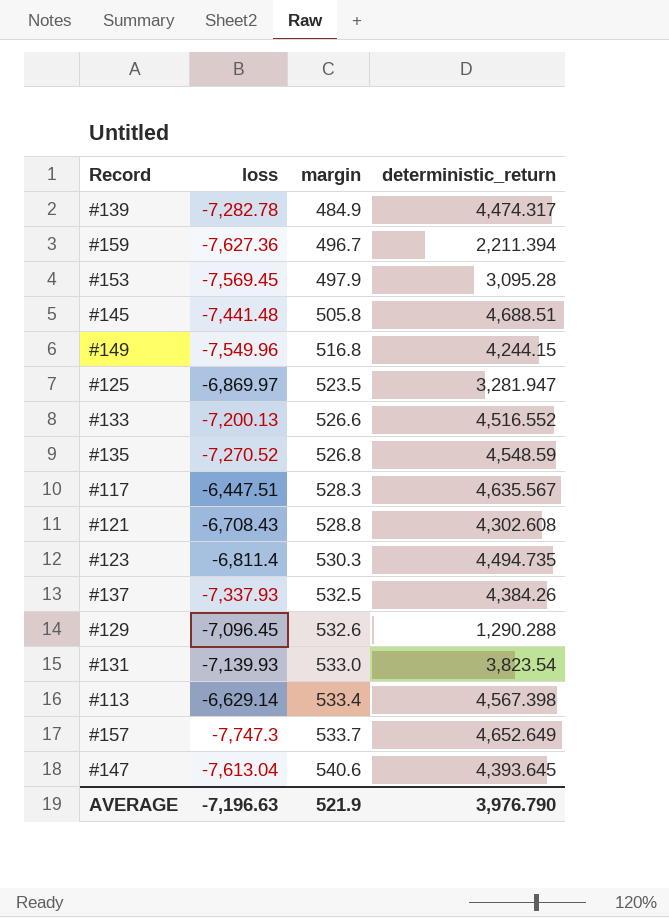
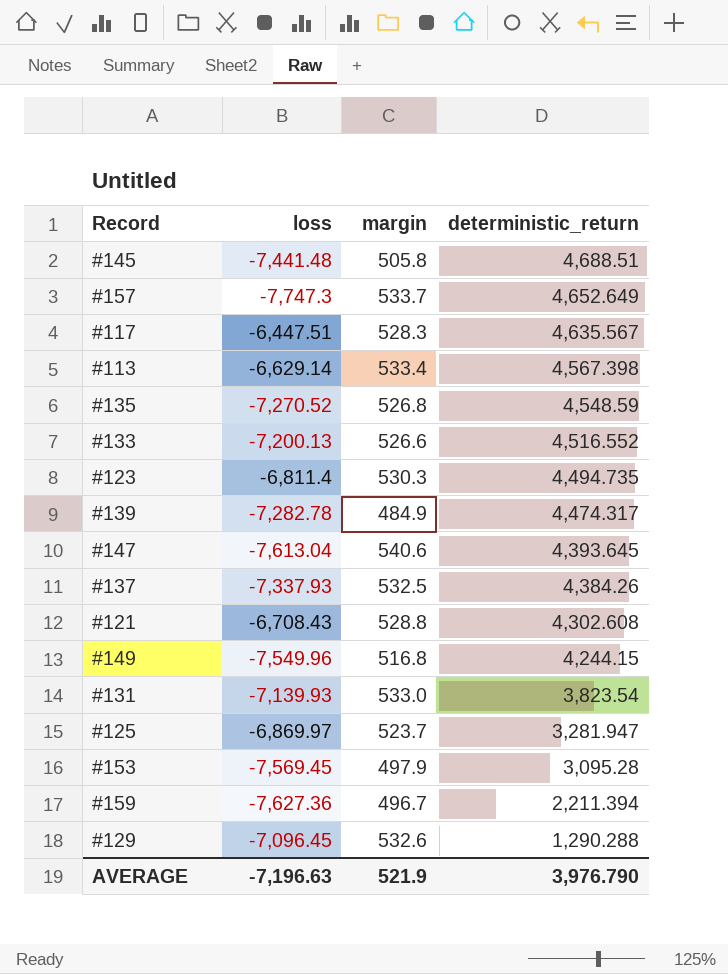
row order: margin ascending -> deterministic_return descending
#125 | margin: 523.5 -> 523.7

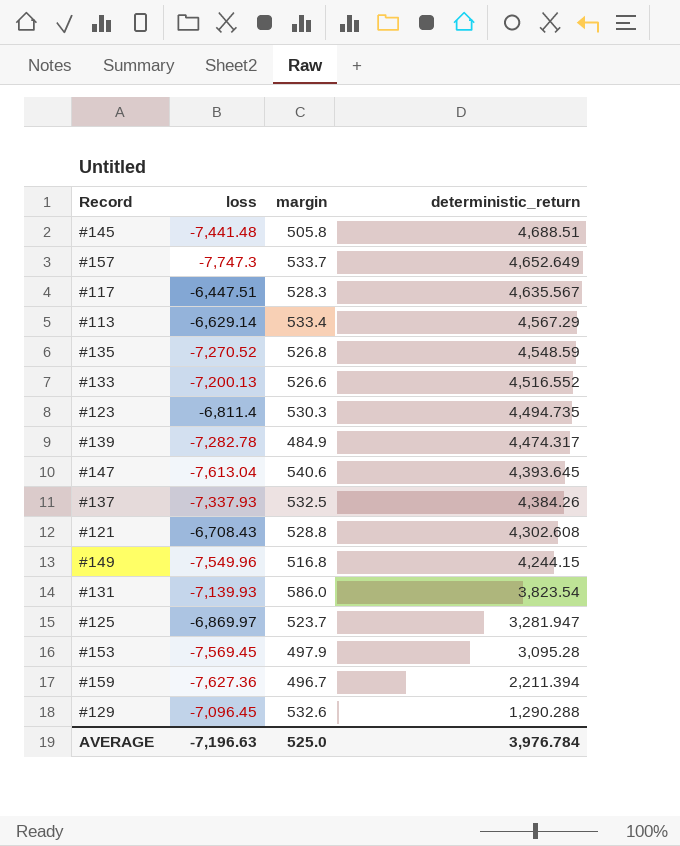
#113 | deterministic_return: 4,567.398 -> 4,567.29
#131 | margin: 533.0 -> 586.0
AVERAGE | margin: 521.9 -> 525.0
AVERAGE | deterministic_return: 3,976.790 -> 3,976.784

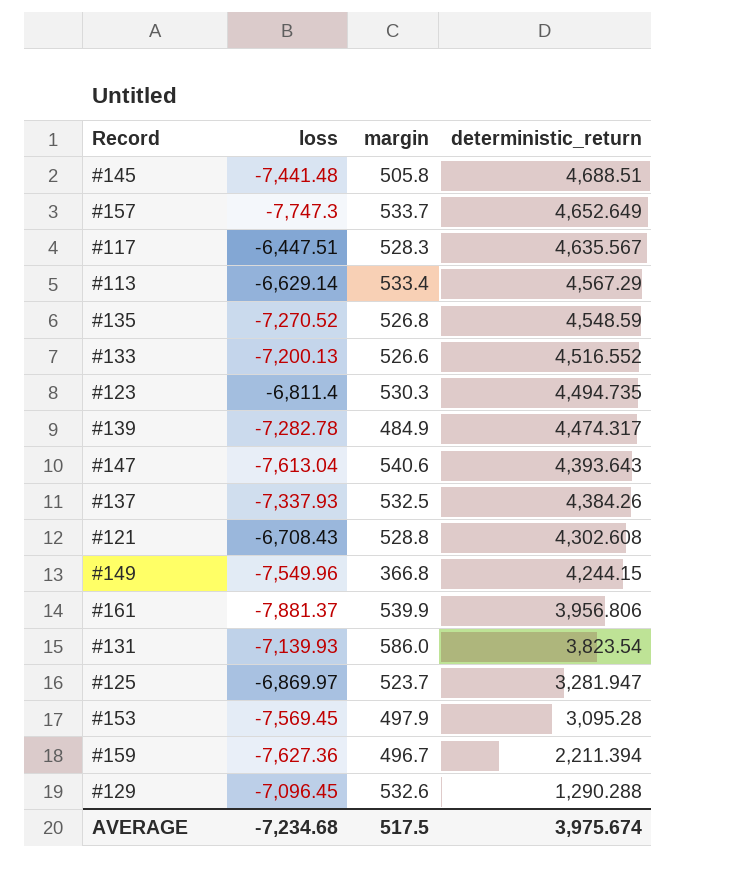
#147 | deterministic_return: 4,393.645 -> 4,393.643
#149 | margin: 516.8 -> 366.8
row #161: none -> -7,881.37 | 539.9 | 3,956.806
AVERAGE | loss: -7,196.63 -> -7,234.68
AVERAGE | margin: 525.0 -> 517.5
AVERAGE | deterministic_return: 3,976.784 -> 3,975.674

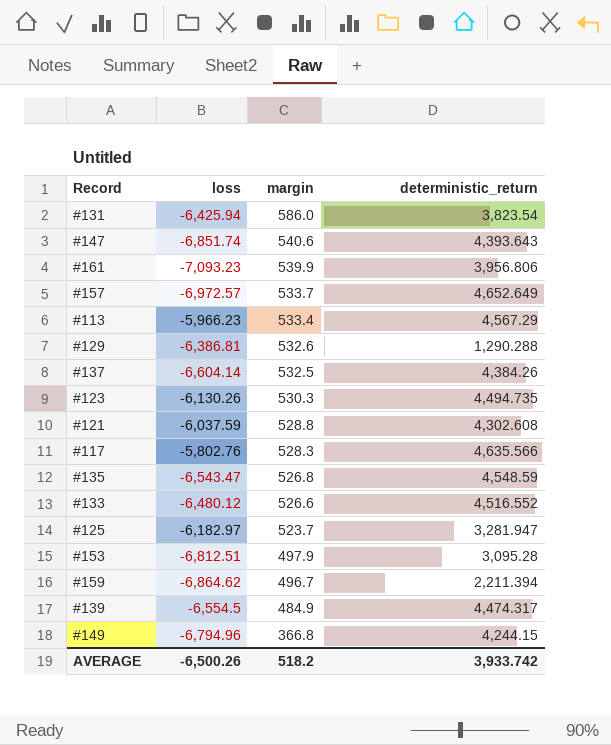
row order: deterministic_return descending -> margin descending
row #145: -7,441.48 | 505.8 | 4,688.51 -> none
#131 | loss: -7,139.93 -> -6,425.94
#147 | loss: -7,613.04 -> -6,851.74
#161 | loss: -7,881.37 -> -7,093.23
#157 | loss: -7,747.3 -> -6,972.57
#113 | loss: -6,629.14 -> -5,966.23
#129 | loss: -7,096.45 -> -6,386.81
#137 | loss: -7,337.93 -> -6,604.14
#123 | loss: -6,811.4 -> -6,130.26
#121 | loss: -6,708.43 -> -6,037.59
#117 | loss: -6,447.51 -> -5,802.76
#117 | deterministic_return: 4,635.567 -> 4,635.566
#135 | loss: -7,270.52 -> -6,543.47
#133 | loss: -7,200.13 -> -6,480.12
#125 | loss: -6,869.97 -> -6,182.97
#153 | loss: -7,569.45 -> -6,812.51
#159 | loss: -7,627.36 -> -6,864.62
#139 | loss: -7,282.78 -> -6,554.5
#149 | loss: -7,549.96 -> -6,794.96
AVERAGE | loss: -7,234.68 -> -6,500.26
AVERAGE | margin: 517.5 -> 518.2
AVERAGE | deterministic_return: 3,975.674 -> 3,933.742

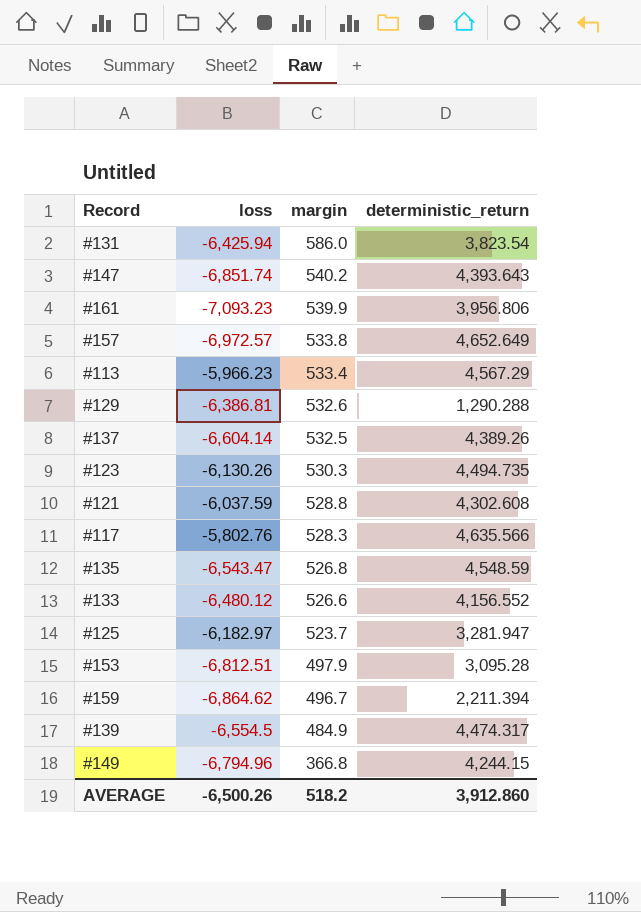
#147 | margin: 540.6 -> 540.2
#157 | margin: 533.7 -> 533.8
#137 | deterministic_return: 4,384.26 -> 4,389.26
#133 | deterministic_return: 4,516.552 -> 4,156.552
AVERAGE | deterministic_return: 3,933.742 -> 3,912.860

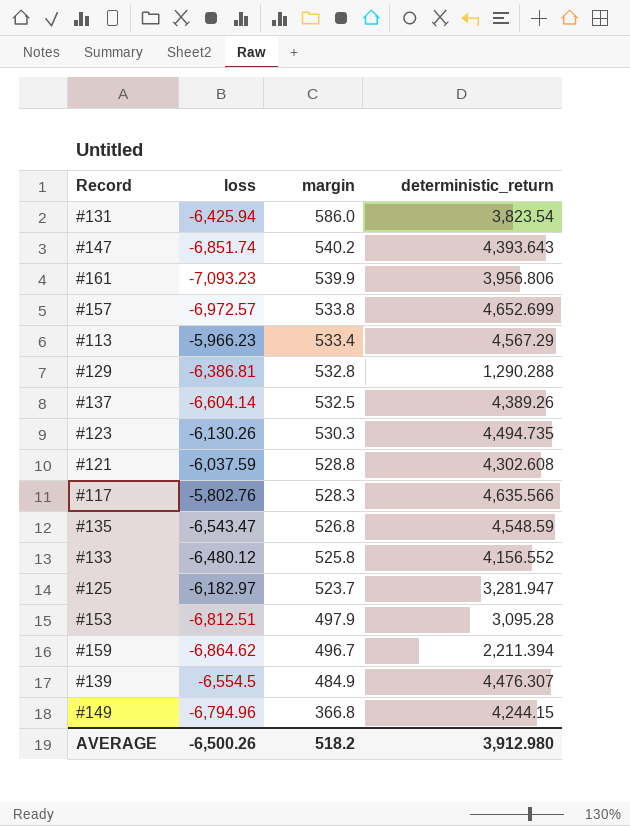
#157 | deterministic_return: 4,652.649 -> 4,652.699
#129 | margin: 532.6 -> 532.8
#133 | margin: 526.6 -> 525.8
#139 | deterministic_return: 4,474.317 -> 4,476.307
AVERAGE | deterministic_return: 3,912.860 -> 3,912.980

